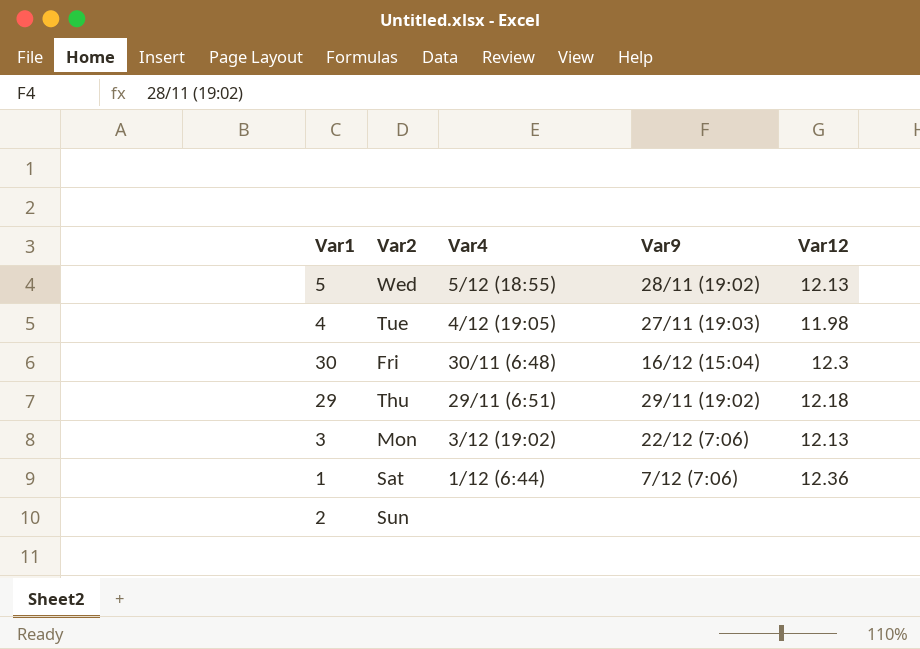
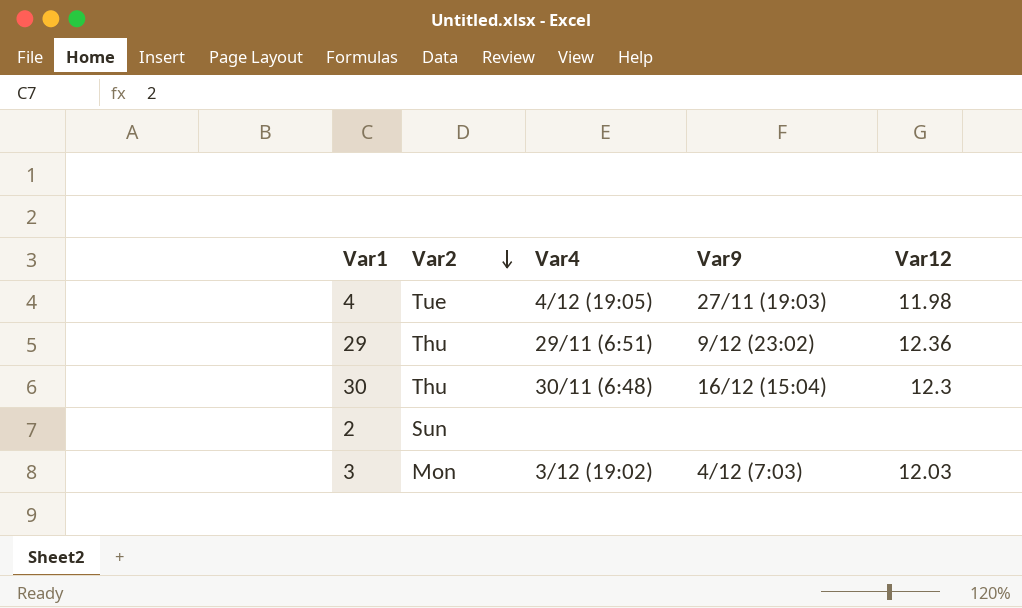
row order: none -> Var2 descending
row 5: Wed | 5/12 (18:55) | 28/11 (19:02) | 12.13 -> none
row 1: Sat | 1/12 (6:44) | 7/12 (7:06) | 12.36 -> none
29 | Var9: 29/11 (19:02) -> 9/12 (23:02)
29 | Var12: 12.18 -> 12.36
30 | Var2: Fri -> Thu
3 | Var9: 22/12 (7:06) -> 4/12 (7:03)
3 | Var12: 12.13 -> 12.03

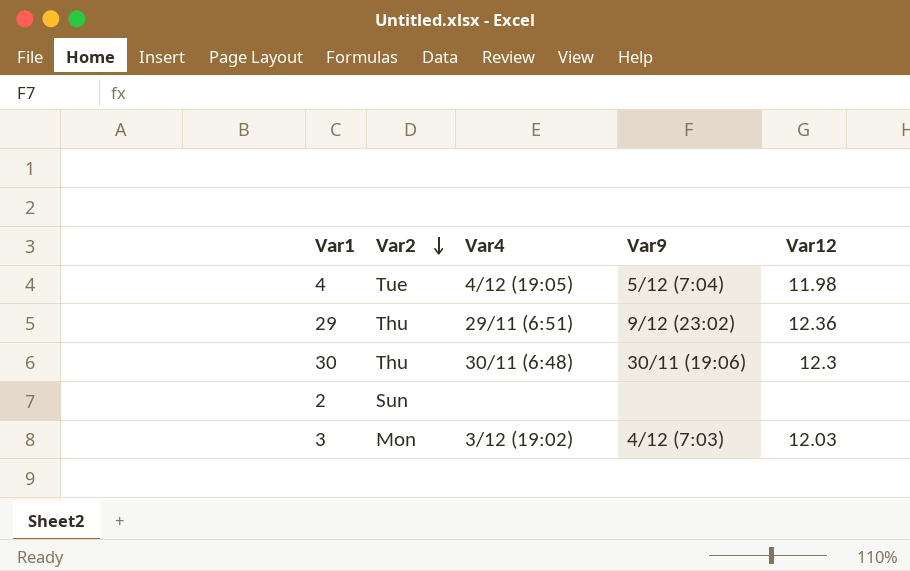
4 | Var9: 27/11 (19:03) -> 5/12 (7:04)
30 | Var9: 16/12 (15:04) -> 30/11 (19:06)

